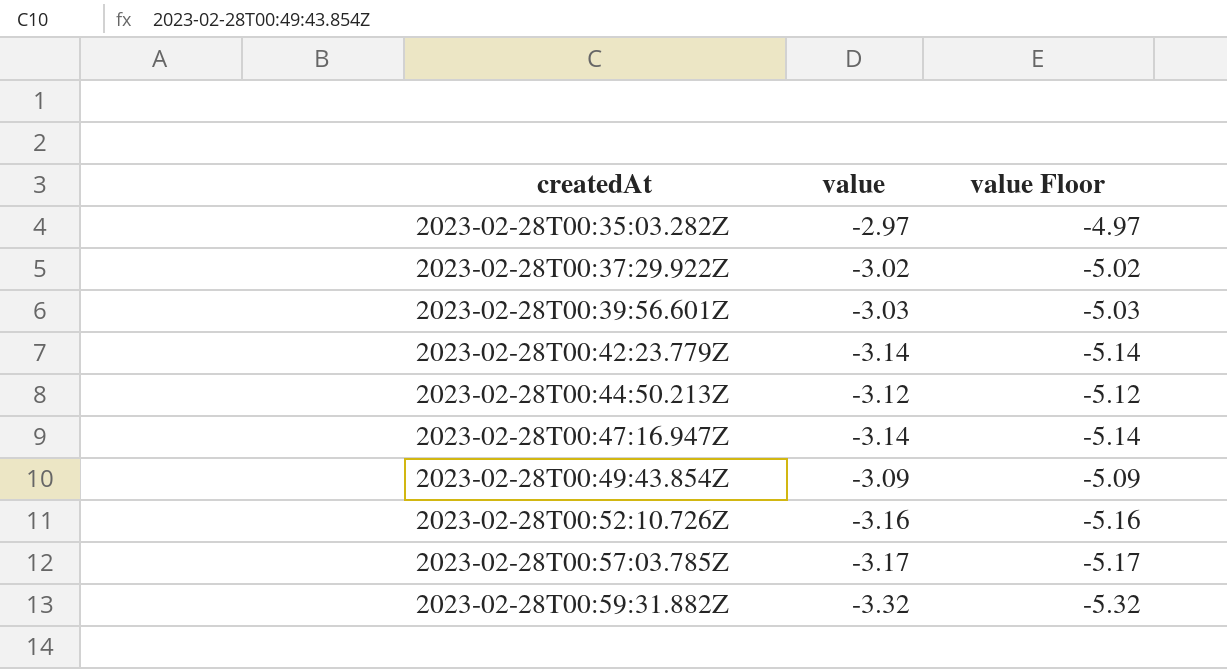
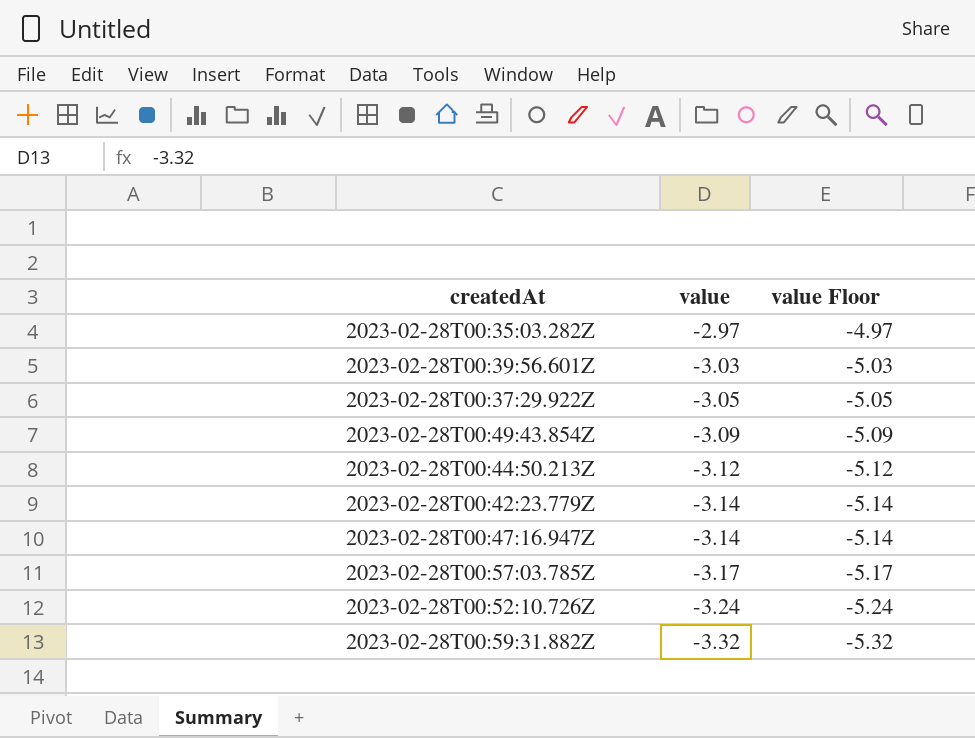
row order: createdAt ascending -> value descending
2023-02-28T00:37:29.922Z | value: -3.02 -> -3.05
2023-02-28T00:37:29.922Z | value Floor: -5.02 -> -5.05
2023-02-28T00:52:10.726Z | value: -3.16 -> -3.24
2023-02-28T00:52:10.726Z | value Floor: -5.16 -> -5.24

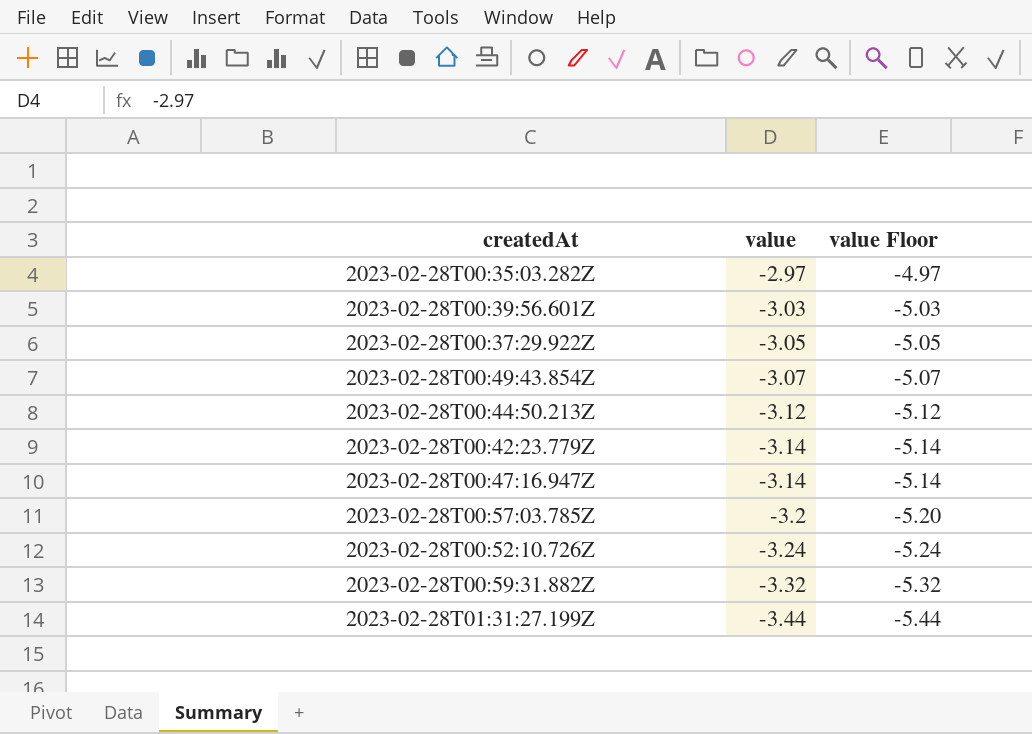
2023-02-28T00:49:43.854Z | value: -3.09 -> -3.07
2023-02-28T00:49:43.854Z | value Floor: -5.09 -> -5.07
2023-02-28T00:57:03.785Z | value: -3.17 -> -3.2
2023-02-28T00:57:03.785Z | value Floor: -5.17 -> -5.20
row 2023-02-28T01:31:27.199Z: none -> -3.44 | -5.44

